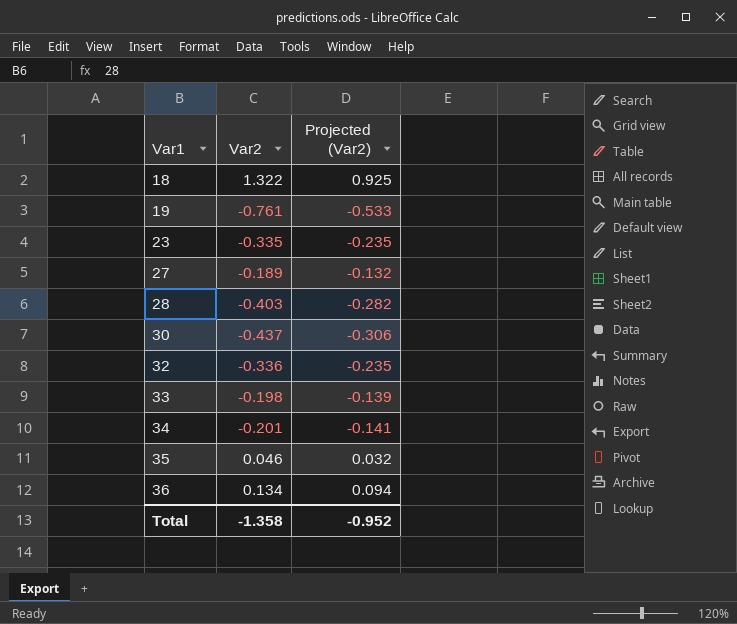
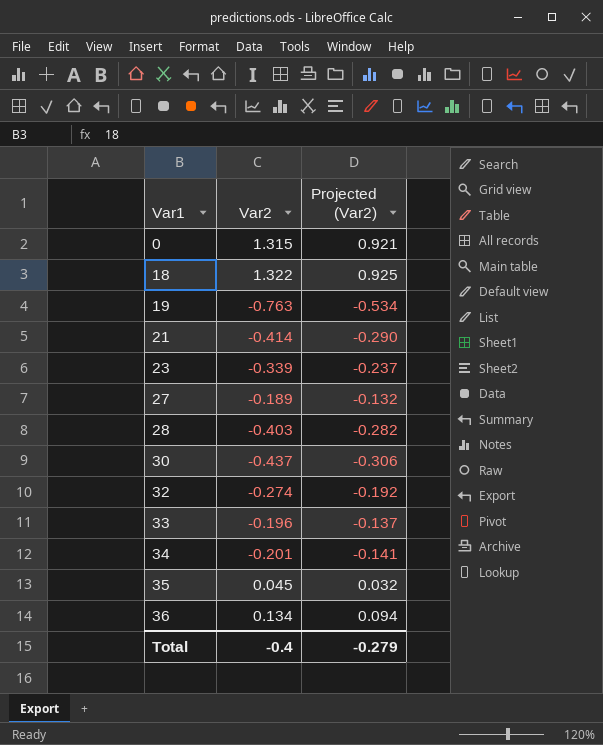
row 0: none -> 1.315 | 0.921
19 | Var2: -0.761 -> -0.763
19 | Projected (Var2): -0.533 -> -0.534
row 21: none -> -0.414 | -0.290
23 | Var2: -0.335 -> -0.339
23 | Projected (Var2): -0.235 -> -0.237
32 | Var2: -0.336 -> -0.274
32 | Projected (Var2): -0.235 -> -0.192
33 | Var2: -0.198 -> -0.196
33 | Projected (Var2): -0.139 -> -0.137
35 | Var2: 0.046 -> 0.045
Total | Var2: -1.358 -> -0.4
Total | Projected (Var2): -0.952 -> -0.279

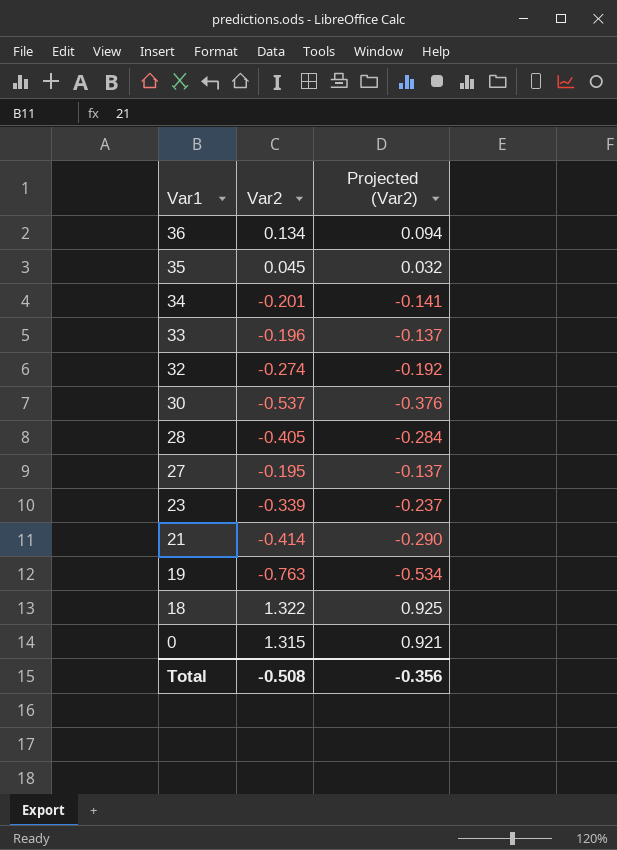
row order: Var1 ascending -> Var1 descending
30 | Var2: -0.437 -> -0.537
30 | Projected (Var2): -0.306 -> -0.376
28 | Var2: -0.403 -> -0.405
28 | Projected (Var2): -0.282 -> -0.284
27 | Var2: -0.189 -> -0.195
27 | Projected (Var2): -0.132 -> -0.137
Total | Var2: -0.4 -> -0.508
Total | Projected (Var2): -0.279 -> -0.356

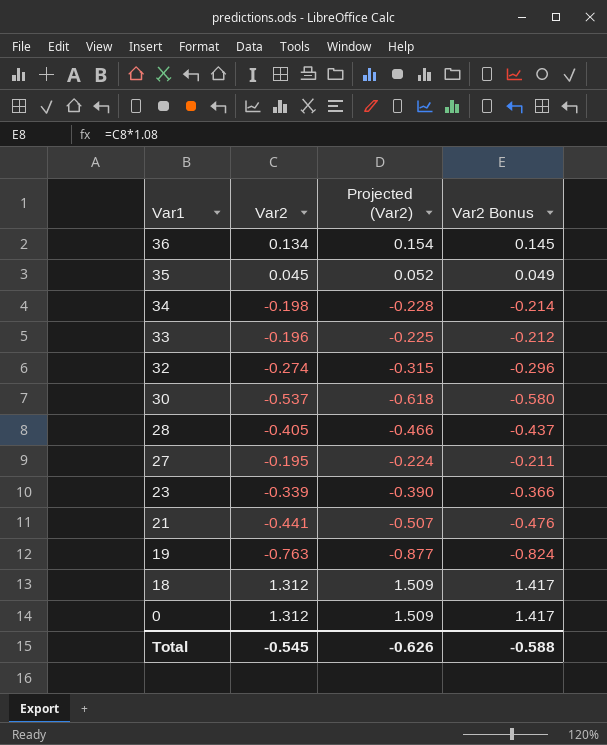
column Projected (Var2) | formula: [Var2] * 0.7 -> [Var2] * 1.15
column Var2 Bonus | formula: none -> [Var2] * 1.08
34 | Var2: -0.201 -> -0.198
21 | Var2: -0.414 -> -0.441
18 | Var2: 1.322 -> 1.312
0 | Var2: 1.315 -> 1.312
Total | Var2: -0.508 -> -0.545
Total | Projected (Var2): -0.356 -> -0.626

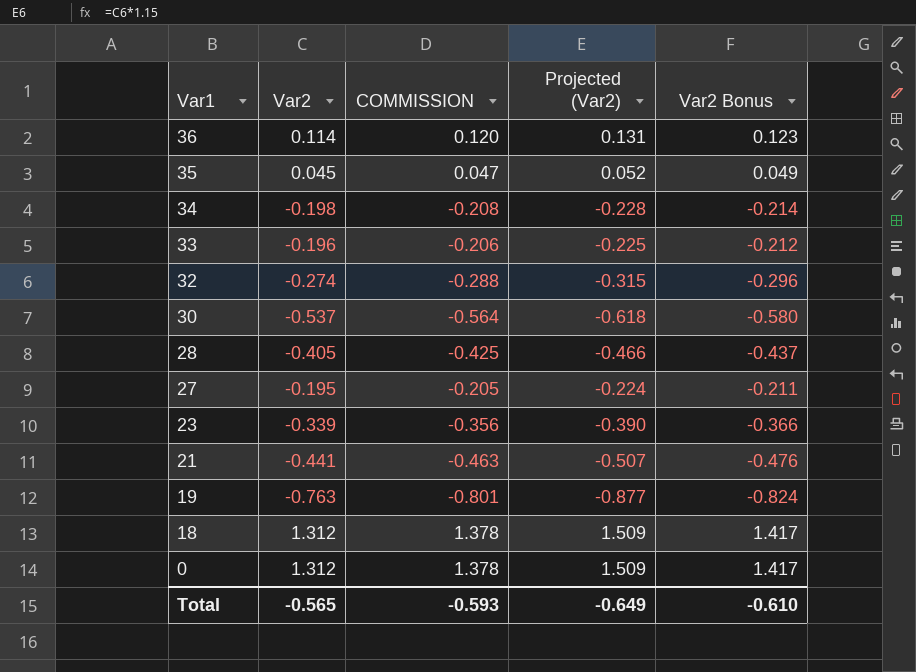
column COMMISSION | formula: none -> [Var2] * 1.05
36 | Var2: 0.134 -> 0.114
36 | Projected (Var2): 0.154 -> 0.131
36 | Var2 Bonus: 0.145 -> 0.123
Total | Var2: -0.545 -> -0.565
Total | Projected (Var2): -0.626 -> -0.649
Total | Var2 Bonus: -0.588 -> -0.610

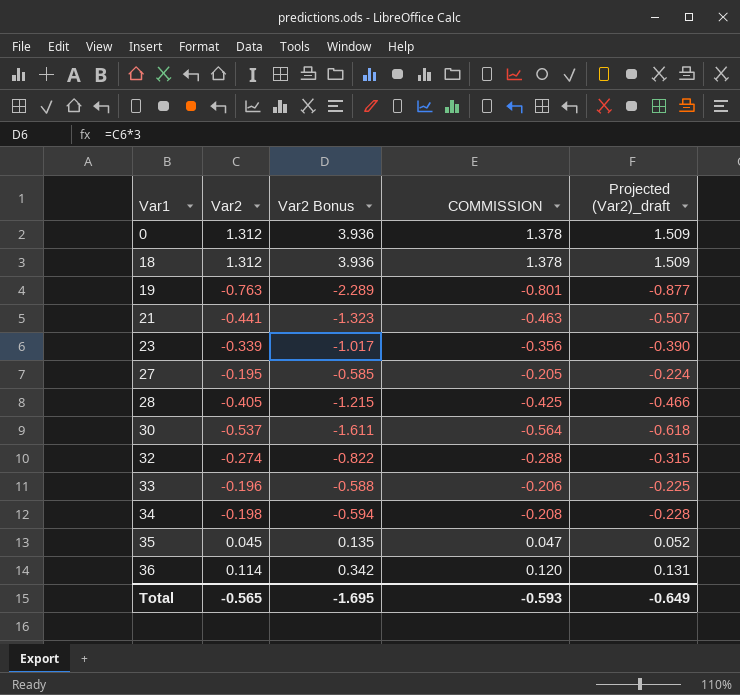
row order: Var1 descending -> Var1 ascending
column Var2 Bonus | formula: [Var2] * 1.08 -> [Var2] * 3
column Var2 Bonus | position: 5 -> 3
column name: Projected (Var2) -> Projected (Var2)_draft
Total | Var2 Bonus: -0.610 -> -1.695

